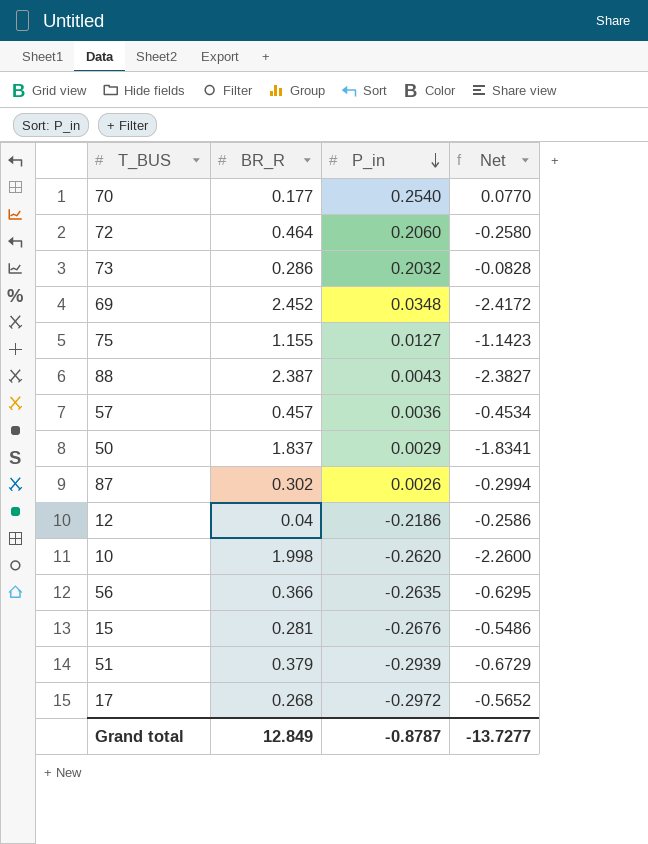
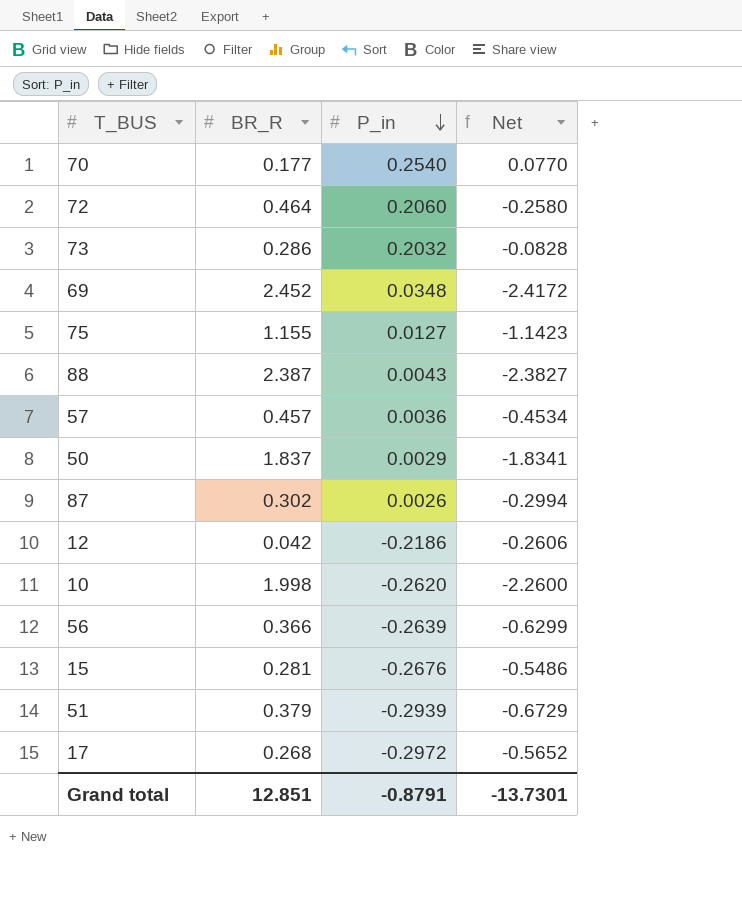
12 | BR_R: 0.04 -> 0.042
12 | Net: -0.2586 -> -0.2606
56 | P_in: -0.2635 -> -0.2639
56 | Net: -0.6295 -> -0.6299
Grand total | BR_R: 12.849 -> 12.851
Grand total | P_in: -0.8787 -> -0.8791
Grand total | Net: -13.7277 -> -13.7301

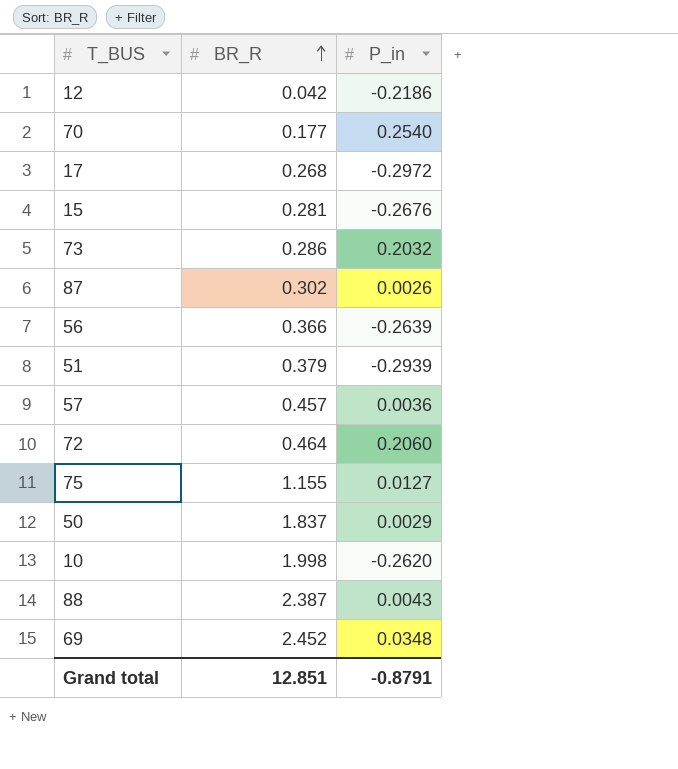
row order: P_in descending -> BR_R ascending
column Net | formula: [P_in] - [BR_R] -> none

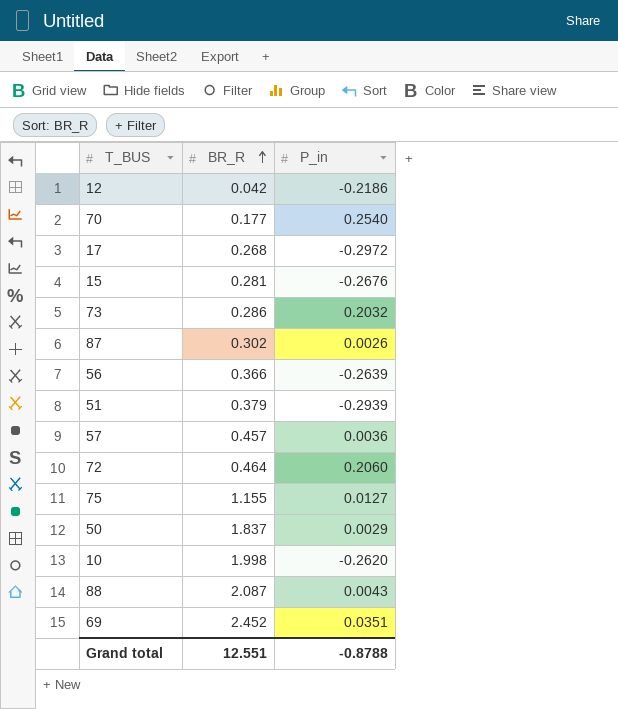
88 | BR_R: 2.387 -> 2.087
69 | P_in: 0.0348 -> 0.0351
Grand total | BR_R: 12.851 -> 12.551
Grand total | P_in: -0.8791 -> -0.8788

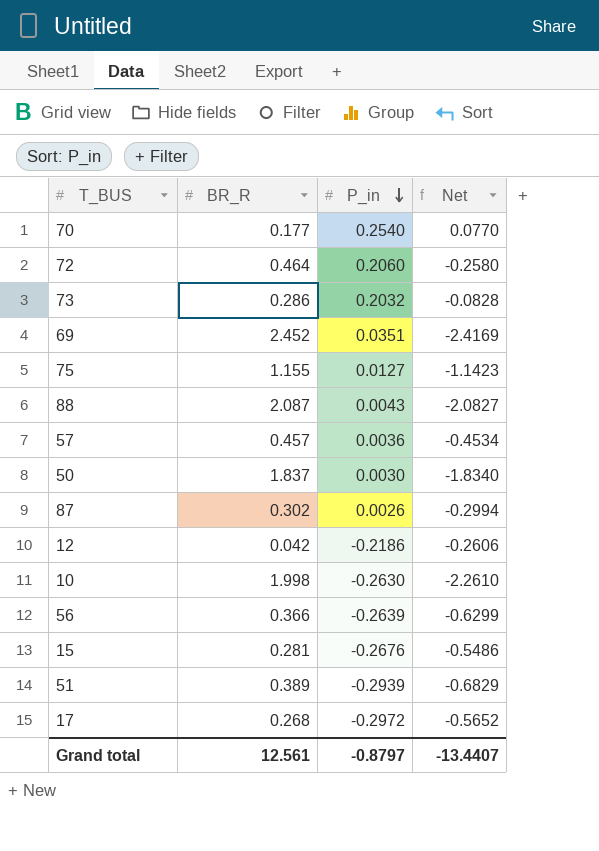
row order: BR_R ascending -> P_in descending
column Net | formula: none -> [P_in] - [BR_R]
50 | P_in: 0.0029 -> 0.0030
10 | P_in: -0.2620 -> -0.2630
51 | BR_R: 0.379 -> 0.389
Grand total | BR_R: 12.551 -> 12.561
Grand total | P_in: -0.8788 -> -0.8797

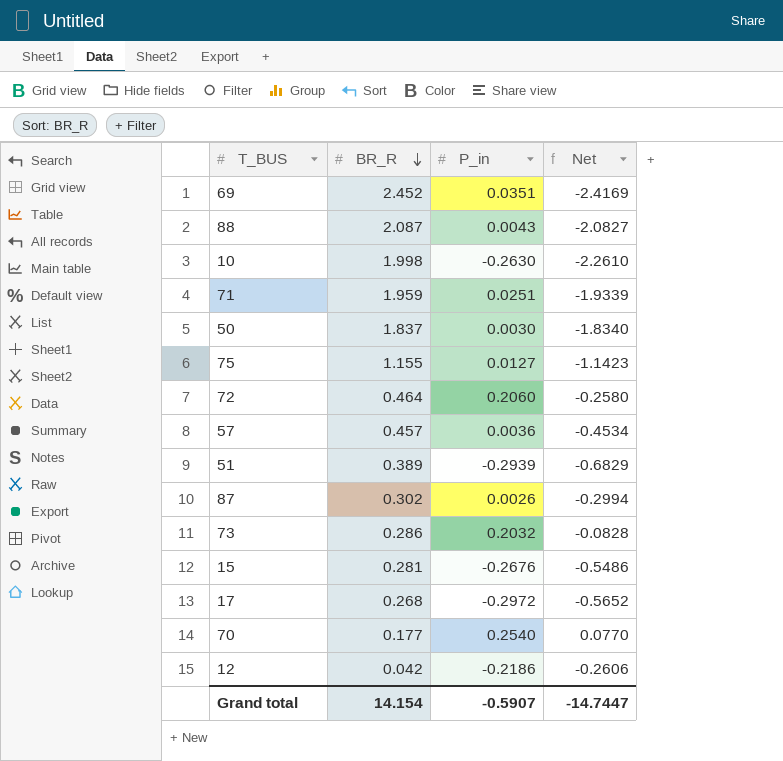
row order: P_in descending -> BR_R descending
row 56: 0.366 | -0.2639 | -0.6299 -> none
row 71: none -> 1.959 | 0.0251 | -1.9339
Grand total | BR_R: 12.561 -> 14.154
Grand total | P_in: -0.8797 -> -0.5907
Grand total | Net: -13.4407 -> -14.7447

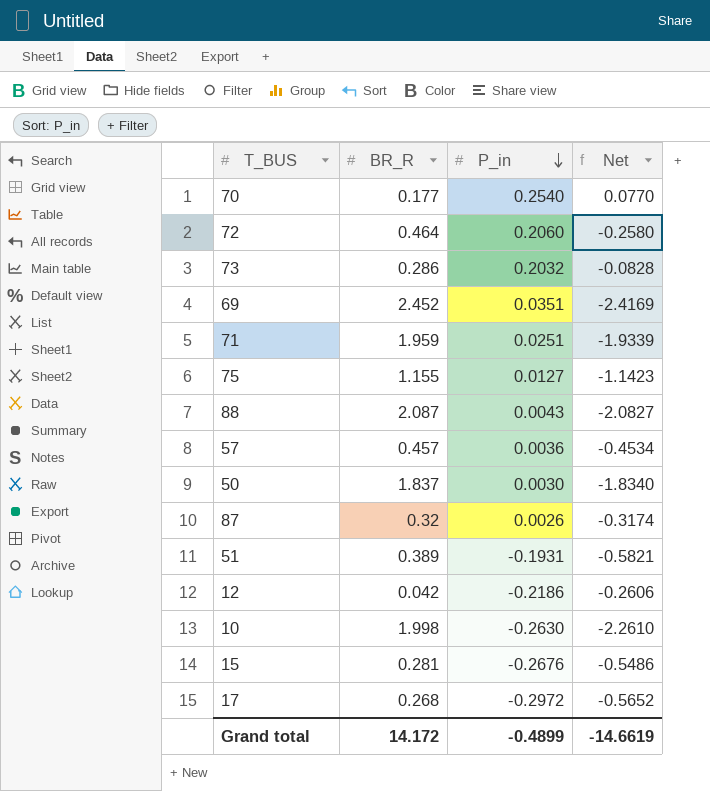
row order: BR_R descending -> P_in descending
87 | BR_R: 0.302 -> 0.32
87 | Net: -0.2994 -> -0.3174
51 | P_in: -0.2939 -> -0.1931
51 | Net: -0.6829 -> -0.5821
Grand total | BR_R: 14.154 -> 14.172
Grand total | P_in: -0.5907 -> -0.4899
Grand total | Net: -14.7447 -> -14.6619

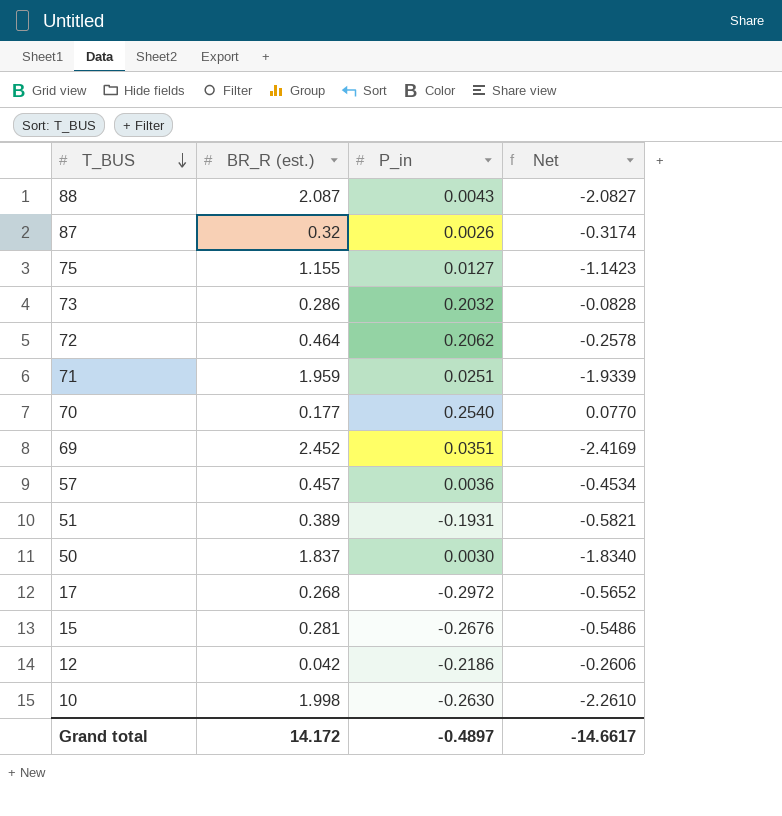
row order: P_in descending -> T_BUS descending
column name: BR_R -> BR_R (est.)
72 | P_in: 0.2060 -> 0.2062
72 | Net: -0.2580 -> -0.2578
Grand total | P_in: -0.4899 -> -0.4897
Grand total | Net: -14.6619 -> -14.6617

